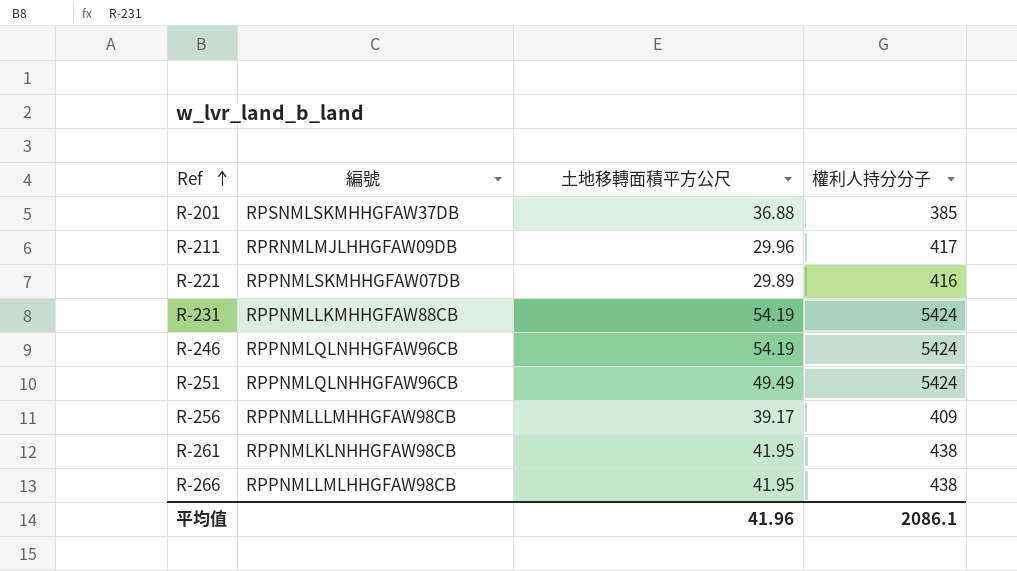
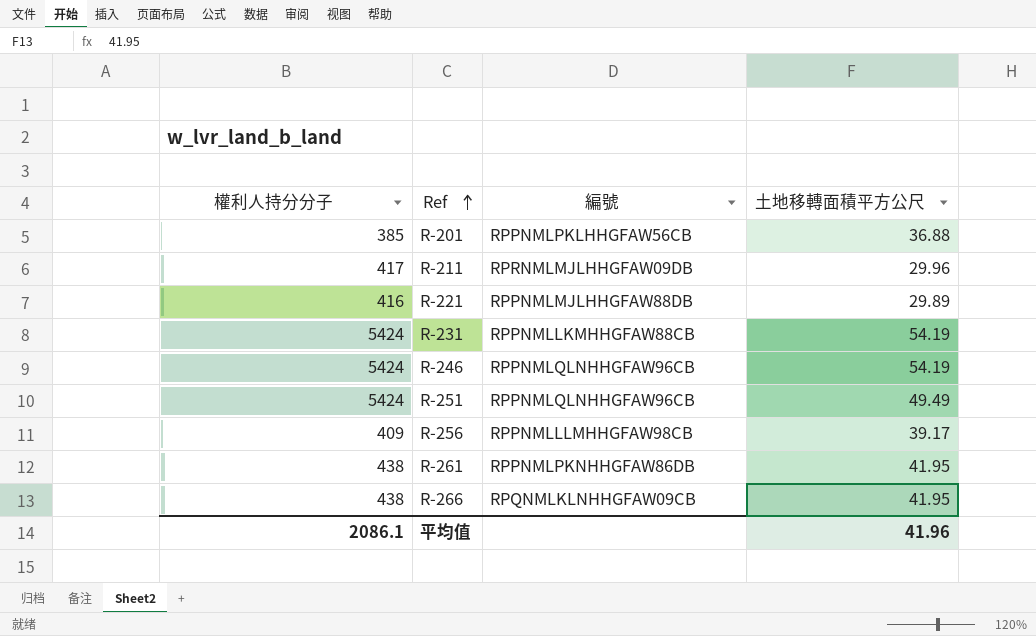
column 權利人持分分子 | position: 4 -> 1
R-201 | 編號: RPSNMLSKMHHGFAW37DB -> RPPNMLPKLHHGFAW56CB
R-221 | 編號: RPPNMLSKMHHGFAW07DB -> RPPNMLMJLHHGFAW88DB
R-261 | 編號: RPPNMLKLNHHGFAW98CB -> RPPNMLPKNHHGFAW86DB
R-266 | 編號: RPPNMLLMLHHGFAW98CB -> RPQNMLKLNHHGFAW09CB

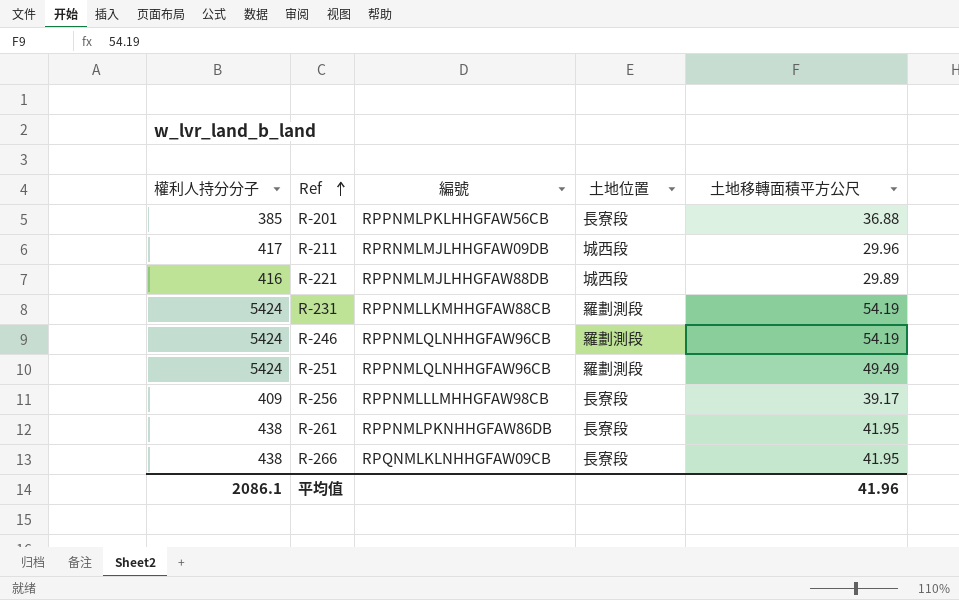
column 土地位置 | position: none -> 4

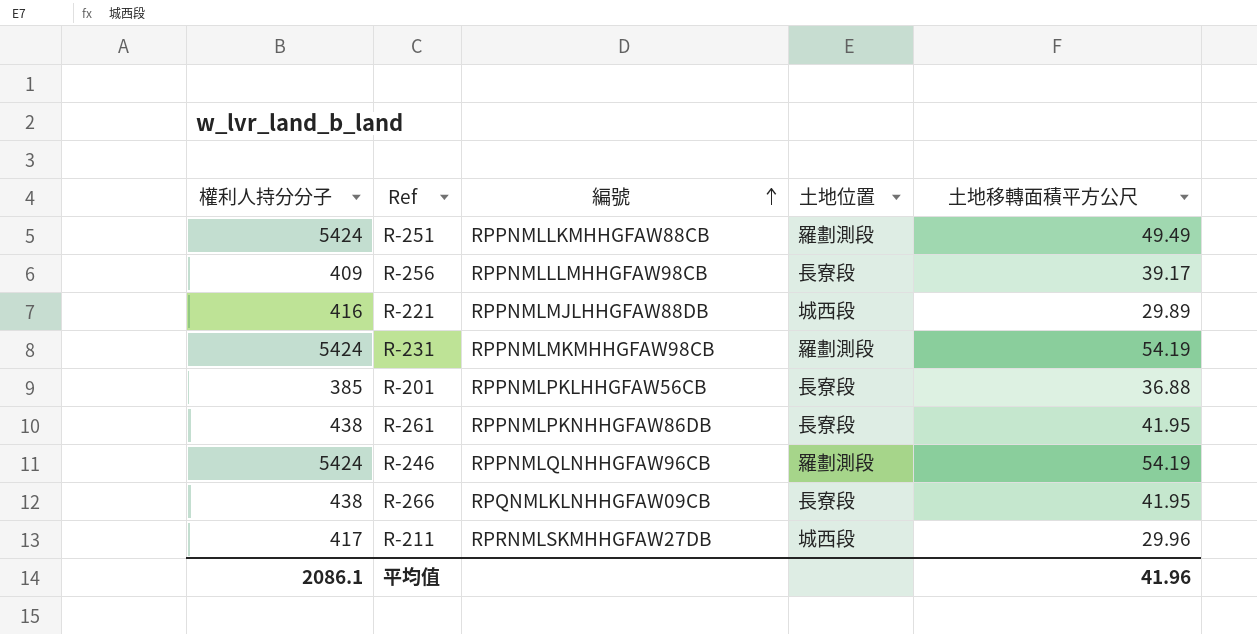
row order: Ref ascending -> 編號 ascending
R-251 | 編號: RPPNMLQLNHHGFAW96CB -> RPPNMLLKMHHGFAW88CB
R-231 | 編號: RPPNMLLKMHHGFAW88CB -> RPPNMLMKMHHGFAW98CB
R-211 | 編號: RPRNMLMJLHHGFAW09DB -> RPRNMLSKMHHGFAW27DB

